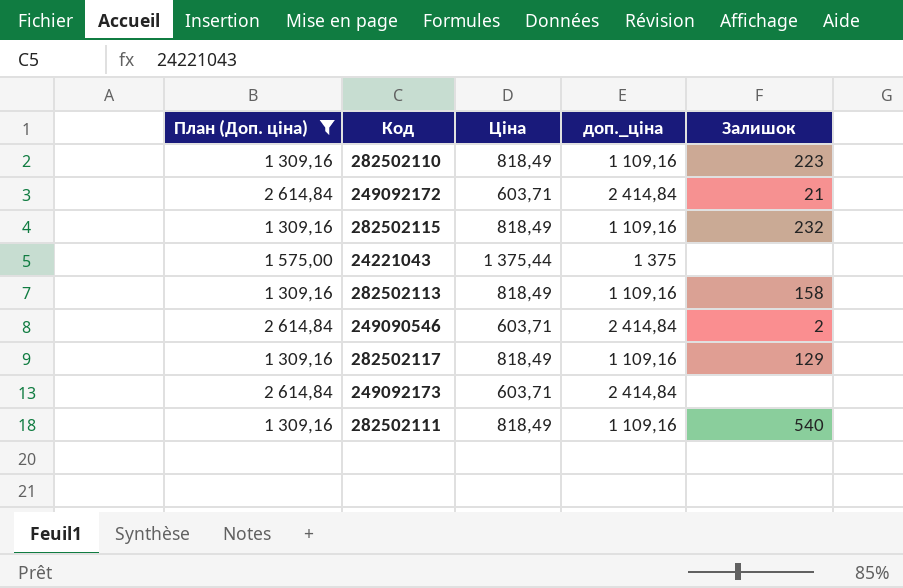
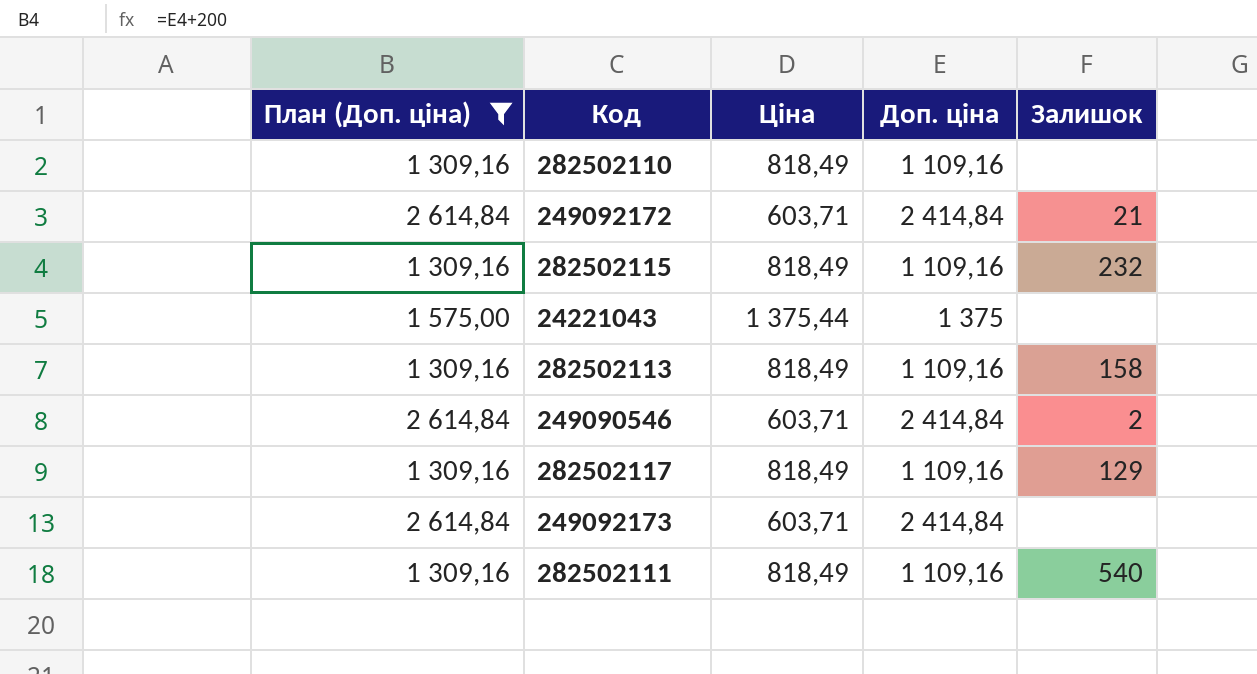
column name: доп._ціна -> Доп. ціна
282502110 | Залишок: 223 -> none

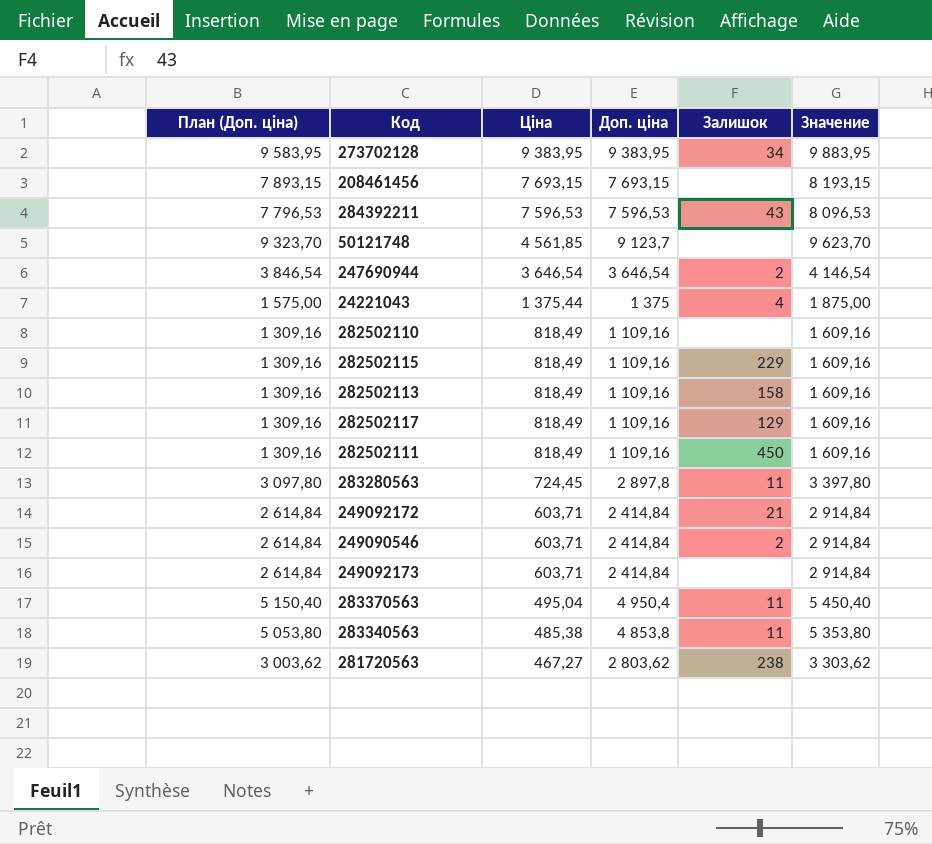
filter: План (Доп. ціна) <= 2 614,84 -> none
row order: none -> Ціна descending
column Значение | formula: none -> [Доп. ціна] + 500
24221043 | Залишок: none -> 4
282502115 | Залишок: 232 -> 229
282502111 | Залишок: 540 -> 450

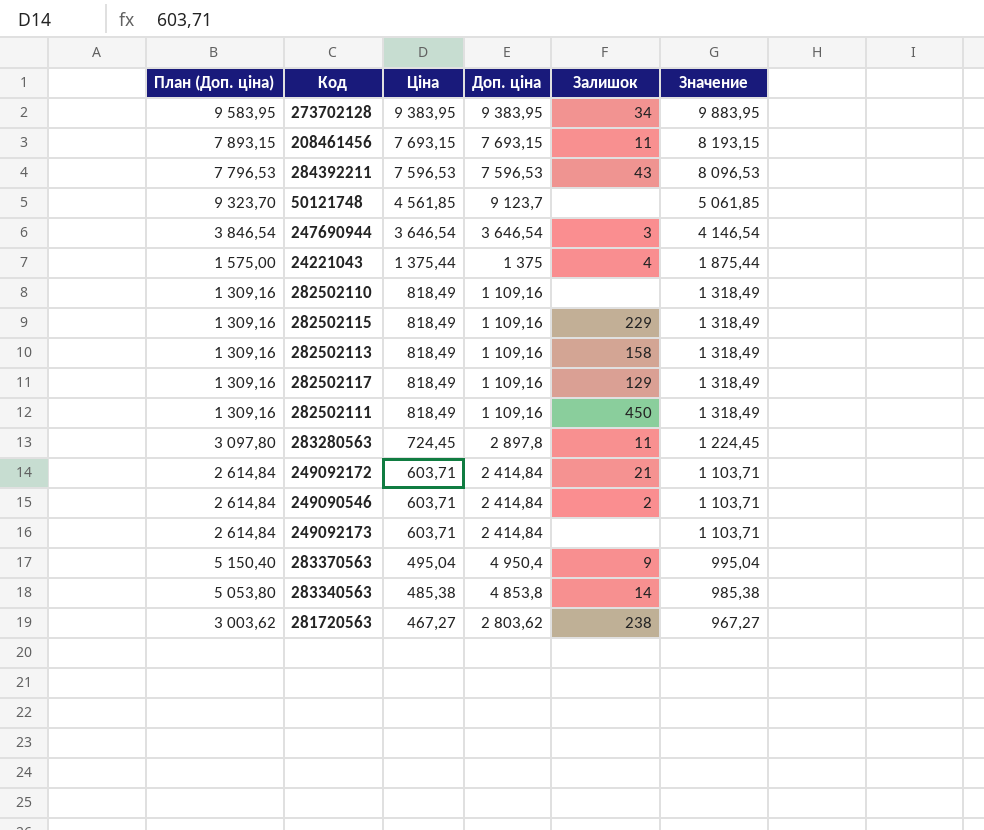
column Значение | formula: [Доп. ціна] + 500 -> [Ціна] + 500
208461456 | Залишок: none -> 11
247690944 | Залишок: 2 -> 3
283370563 | Залишок: 11 -> 9
283340563 | Залишок: 11 -> 14

